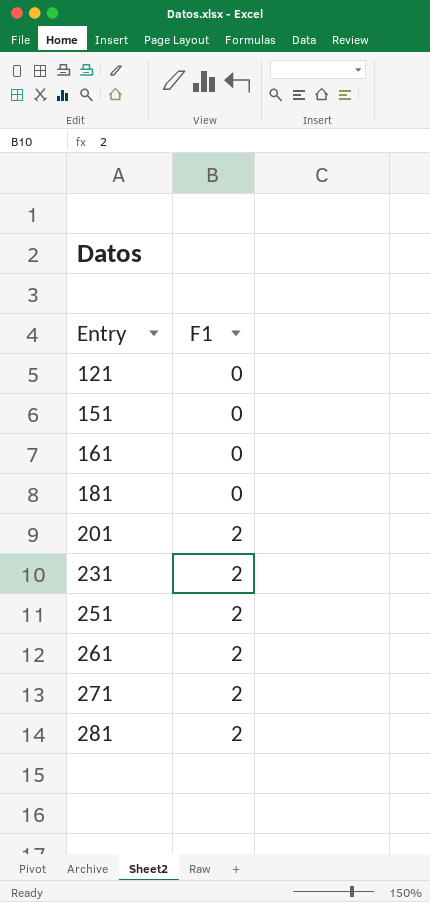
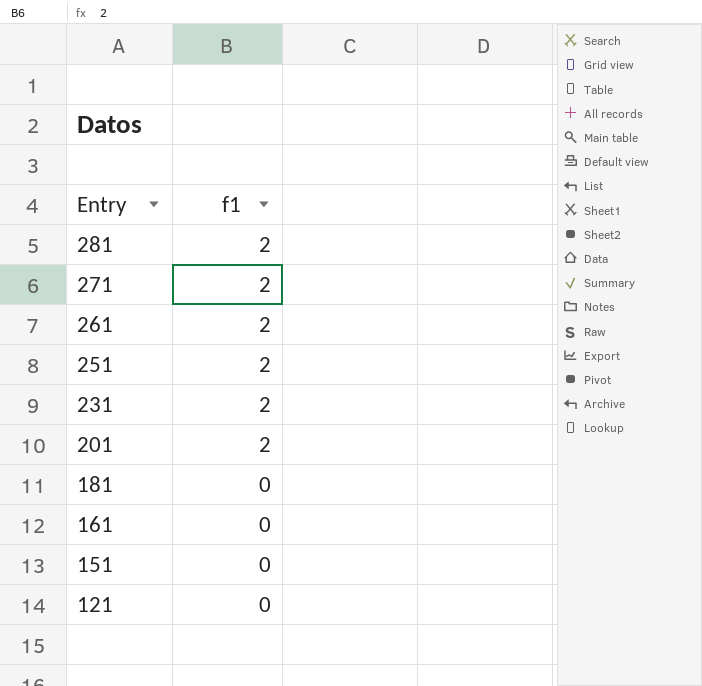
row order: Entry ascending -> Entry descending
column name: F1 -> f1

